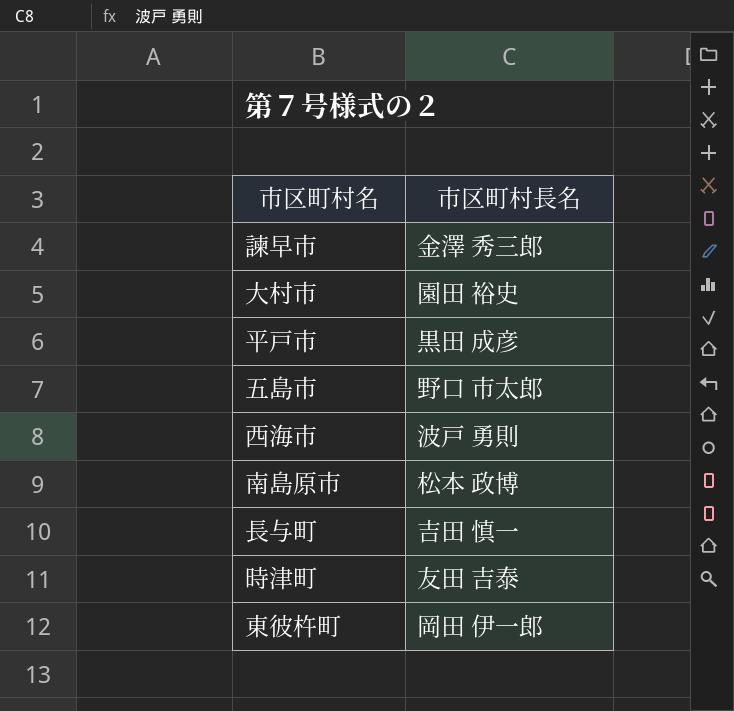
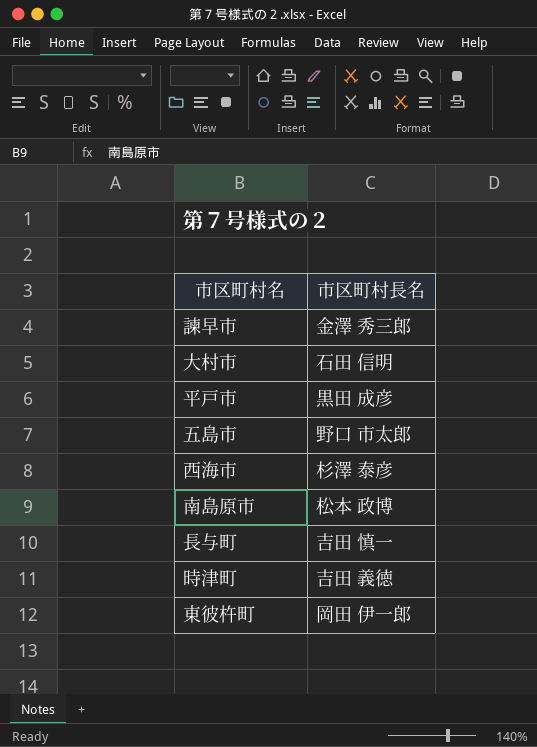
大村市 | 市区町村長名: 園田 裕史 -> 石田 信明
西海市 | 市区町村長名: 波戸 勇則 -> 杉澤 泰彦
時津町 | 市区町村長名: 友田 吉泰 -> 吉田 義徳

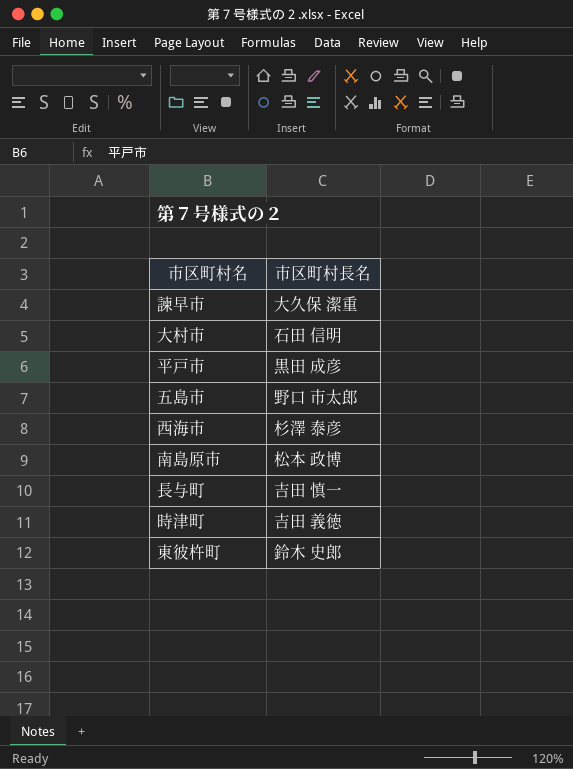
諫早市 | 市区町村長名: 金澤 秀三郎 -> 大久保 潔重
東彼杵町 | 市区町村長名: 岡田 伊一郎 -> 鈴木 史郎

